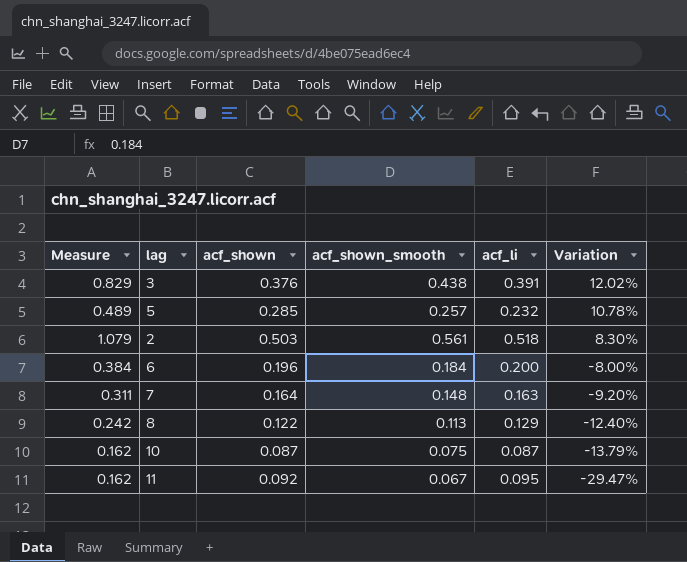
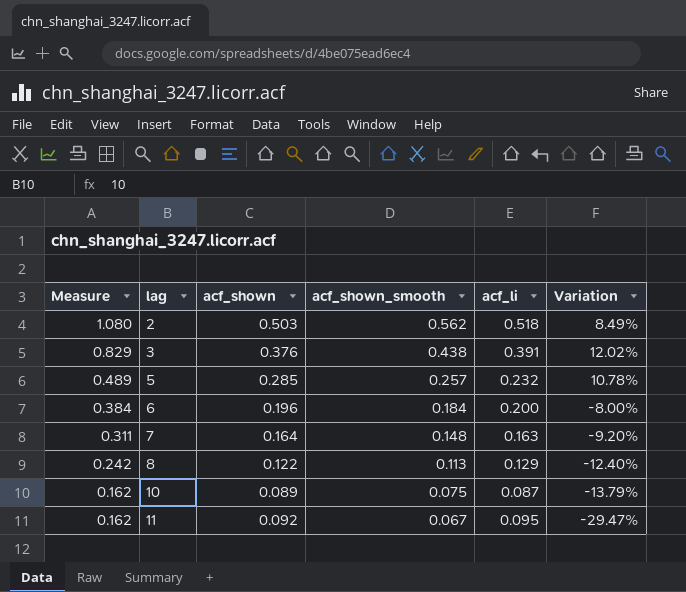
row order: Variation descending -> Measure descending
2 | Measure: 1.079 -> 1.080
2 | acf_shown_smooth: 0.561 -> 0.562
2 | Variation: 8.30% -> 8.49%
10 | acf_shown: 0.087 -> 0.089

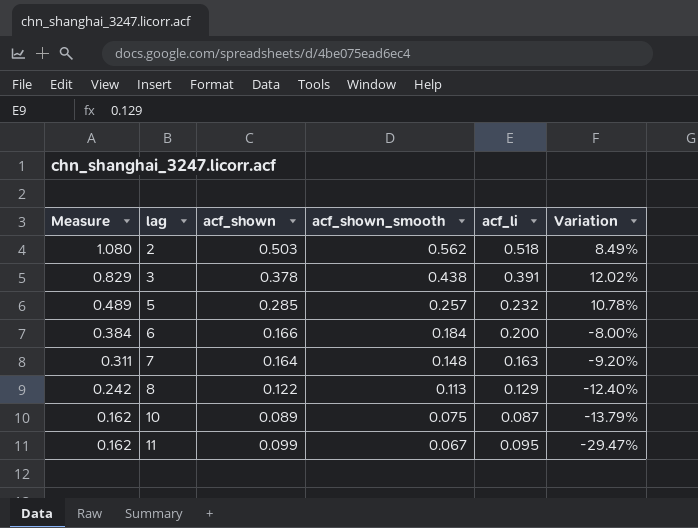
3 | acf_shown: 0.376 -> 0.378
6 | acf_shown: 0.196 -> 0.166
11 | acf_shown: 0.092 -> 0.099

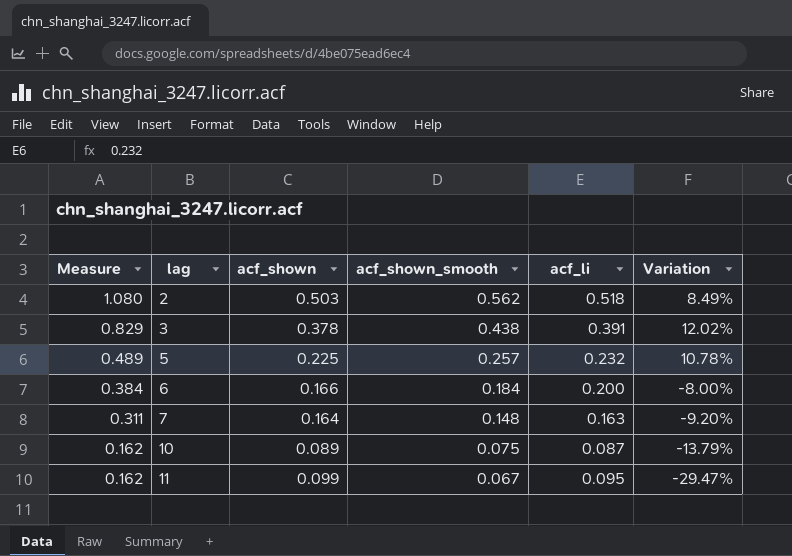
row 8: 0.242 | 0.122 | 0.113 | 0.129 | -12.40% -> none
5 | acf_shown: 0.285 -> 0.225

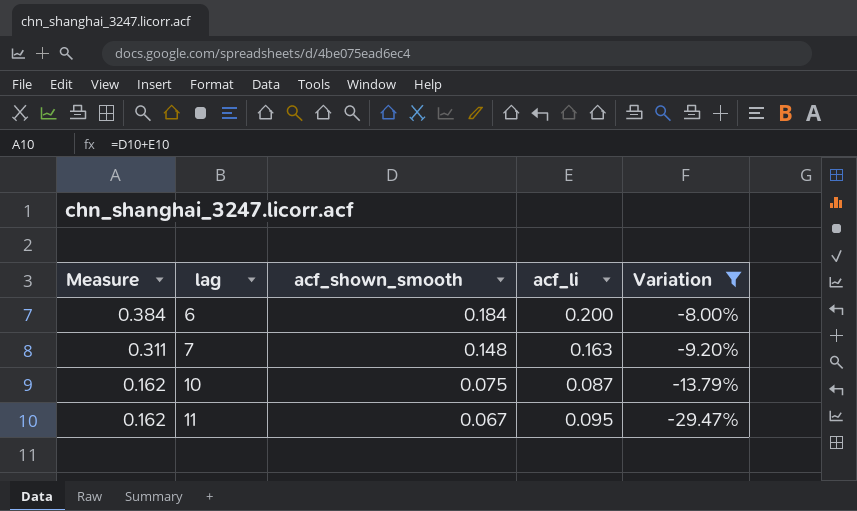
filter: none -> Variation <= -8.00%
column acf_shown | position: 3 -> none

